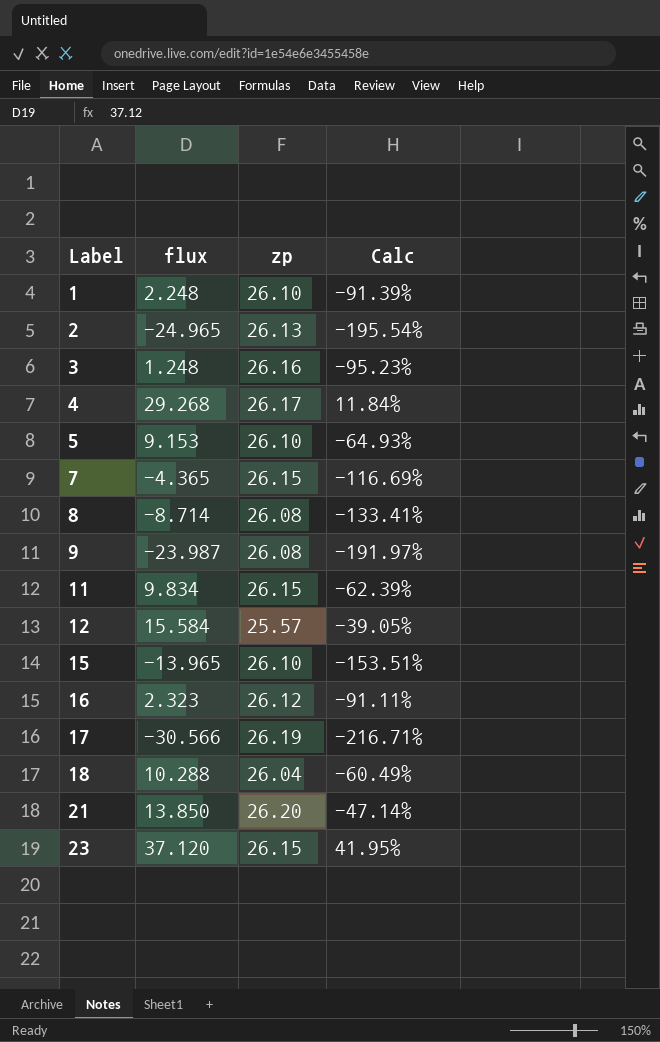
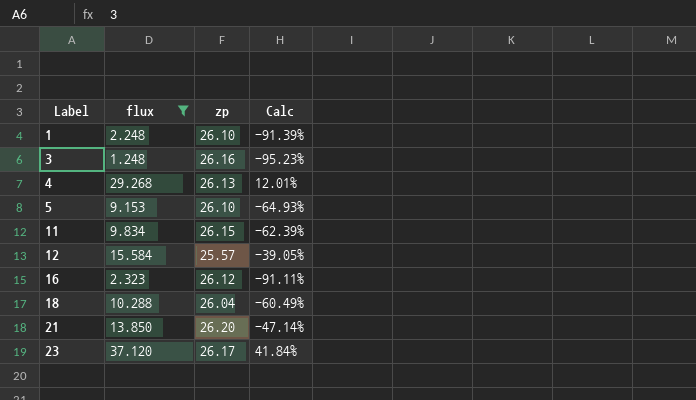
filter: none -> flux >= 1.248
4 | zp: 26.17 -> 26.13
4 | Calc: 11.84% -> 12.01%
23 | zp: 26.15 -> 26.17
23 | Calc: 41.95% -> 41.84%

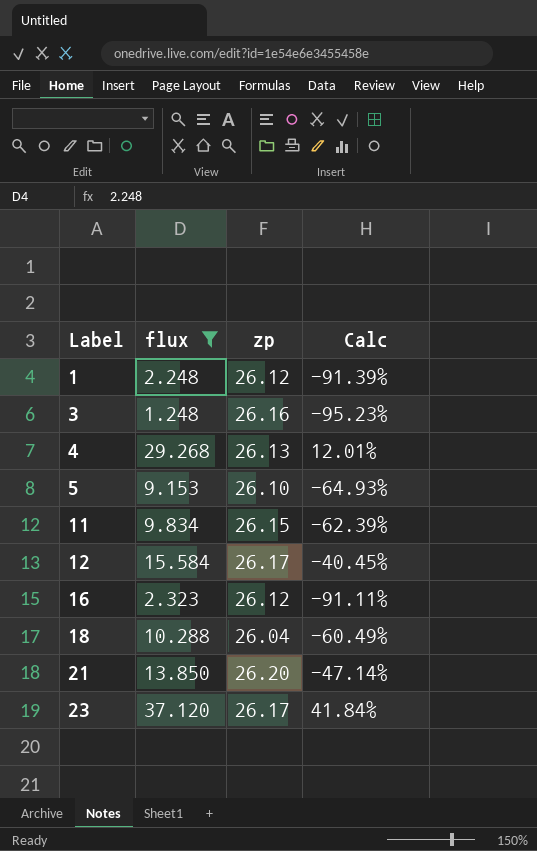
1 | zp: 26.10 -> 26.12
12 | zp: 25.57 -> 26.17
12 | Calc: -39.05% -> -40.45%

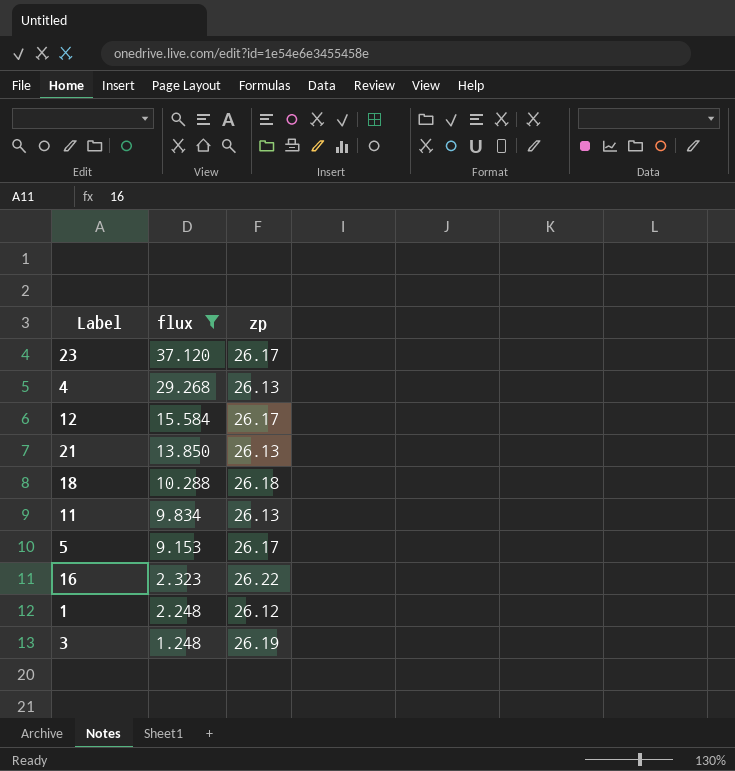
row order: Label ascending -> flux descending
column Calc | formula: ([flux] - [zp]) / [zp] -> none
21 | zp: 26.20 -> 26.13
18 | zp: 26.04 -> 26.18
11 | zp: 26.15 -> 26.13
5 | zp: 26.10 -> 26.17
16 | zp: 26.12 -> 26.22
3 | zp: 26.16 -> 26.19

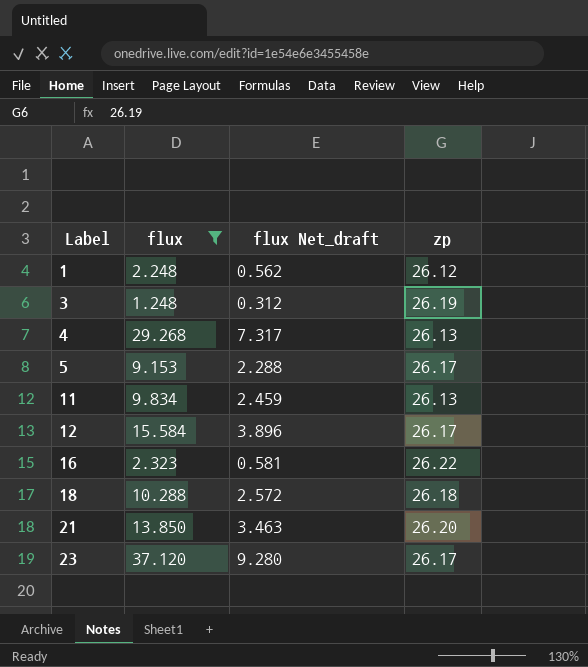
row order: flux descending -> Label ascending
column flux Net_draft | formula: none -> [flux] * 0.25
21 | zp: 26.13 -> 26.20

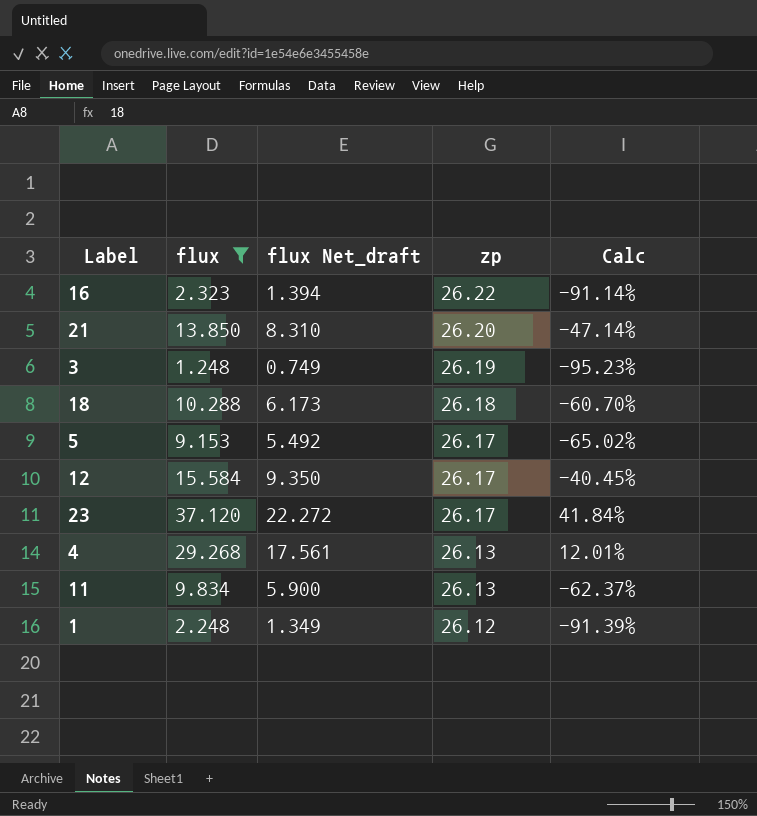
row order: Label ascending -> zp descending
column flux Net_draft | formula: [flux] * 0.25 -> [flux] * 0.6
column Calc | formula: none -> ([flux] - [zp]) / [zp]

